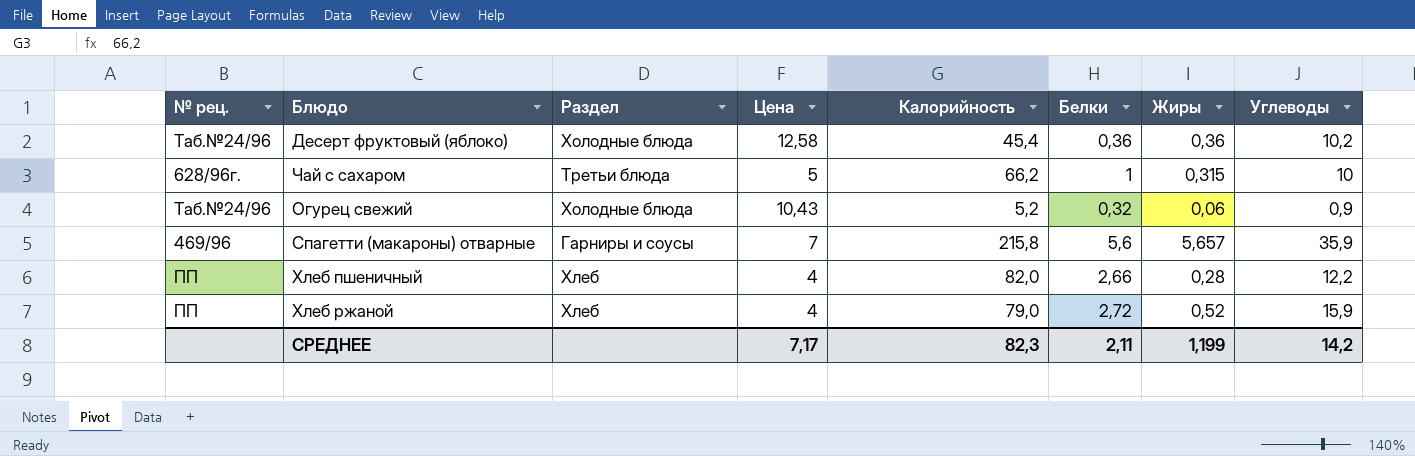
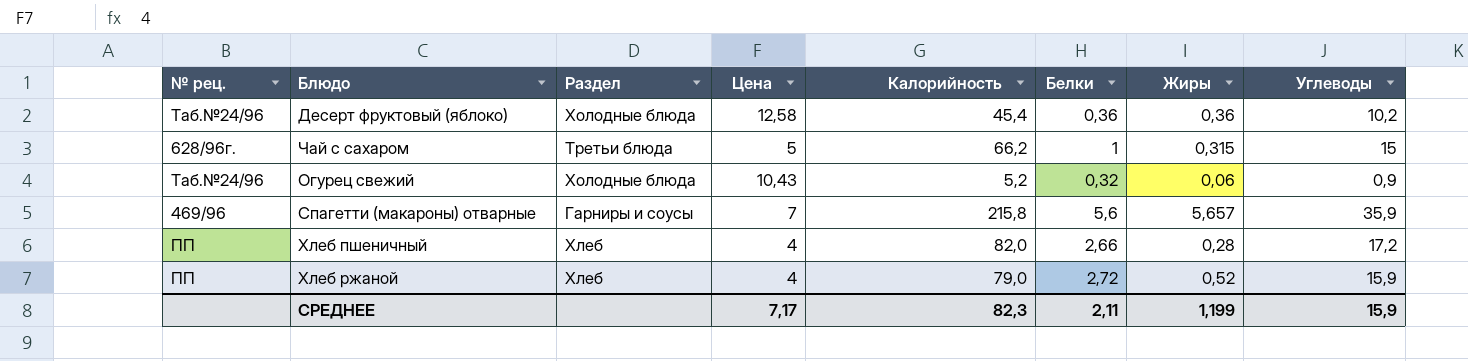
Чай с сахаром | Углеводы: 10 -> 15
Хлеб пшеничный | Углеводы: 12,2 -> 17,2
СРЕДНЕЕ | Углеводы: 14,2 -> 15,9

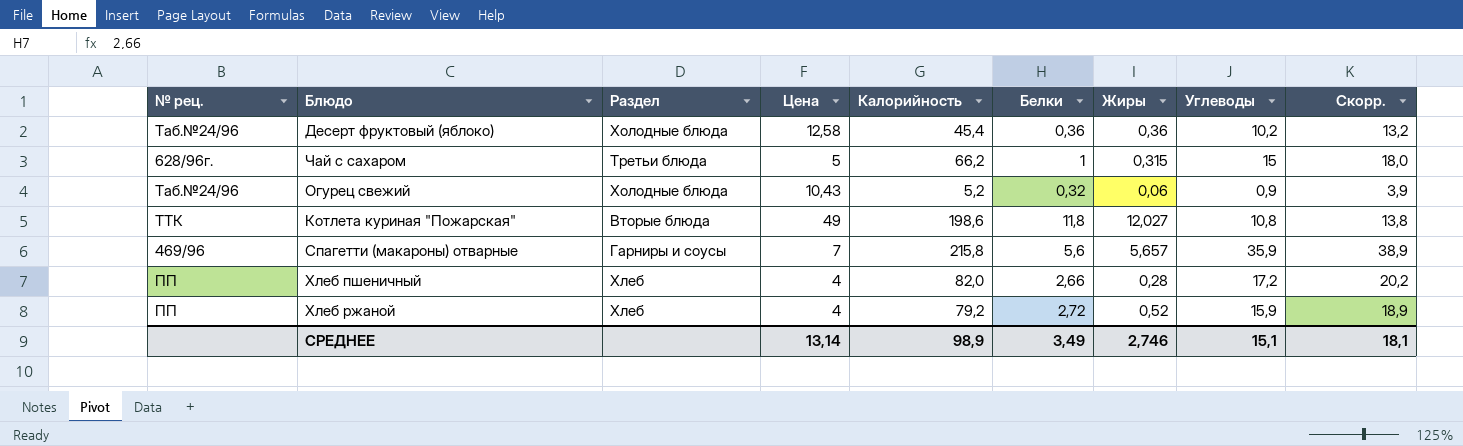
column Скорр. | formula: none -> [Углеводы] + 3
row Котлета куриная "Пожарская": none -> ТТК | Вторые блюда | 49 | 198,6 | 11,8 | 12,027 | 10,8 | 13,8
Хлеб ржаной | Калорийность: 79,0 -> 79,2
СРЕДНЕЕ | Цена: 7,17 -> 13,14
СРЕДНЕЕ | Калорийность: 82,3 -> 98,9
СРЕДНЕЕ | Белки: 2,11 -> 3,49
СРЕДНЕЕ | Жиры: 1,199 -> 2,746
СРЕДНЕЕ | Углеводы: 15,9 -> 15,1

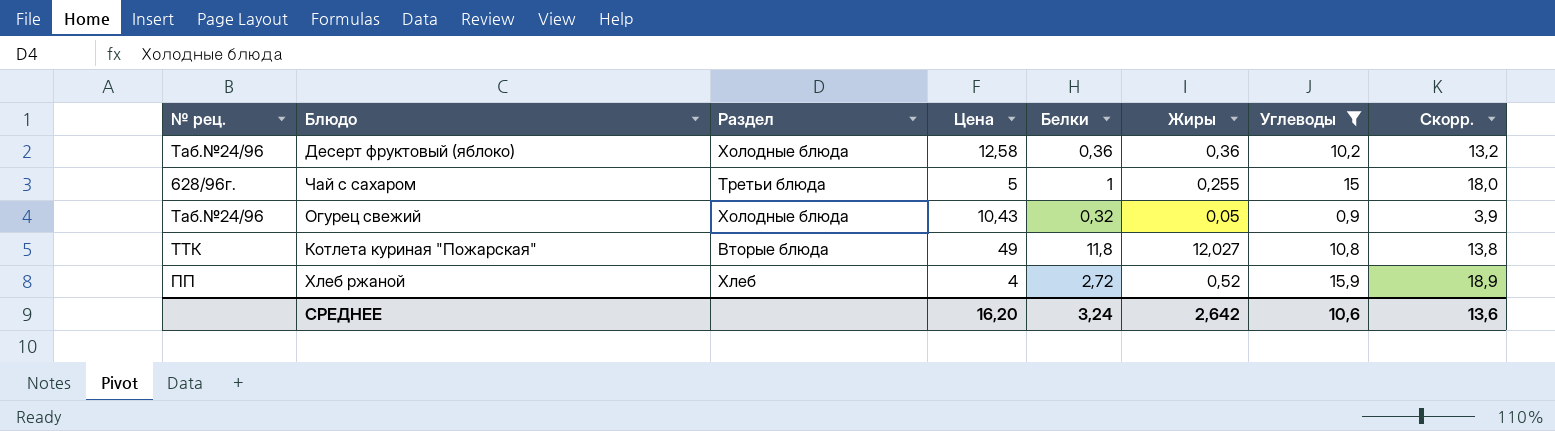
filter: none -> Углеводы <= 15,9
column Калорийность | position: 5 -> none
Чай с сахаром | Жиры: 0,315 -> 0,255
Огурец свежий | Жиры: 0,06 -> 0,05
СРЕДНЕЕ | Цена: 13,14 -> 16,20
СРЕДНЕЕ | Белки: 3,49 -> 3,24
СРЕДНЕЕ | Жиры: 2,746 -> 2,642
СРЕДНЕЕ | Углеводы: 15,1 -> 10,6
СРЕДНЕЕ | Скорр.: 18,1 -> 13,6

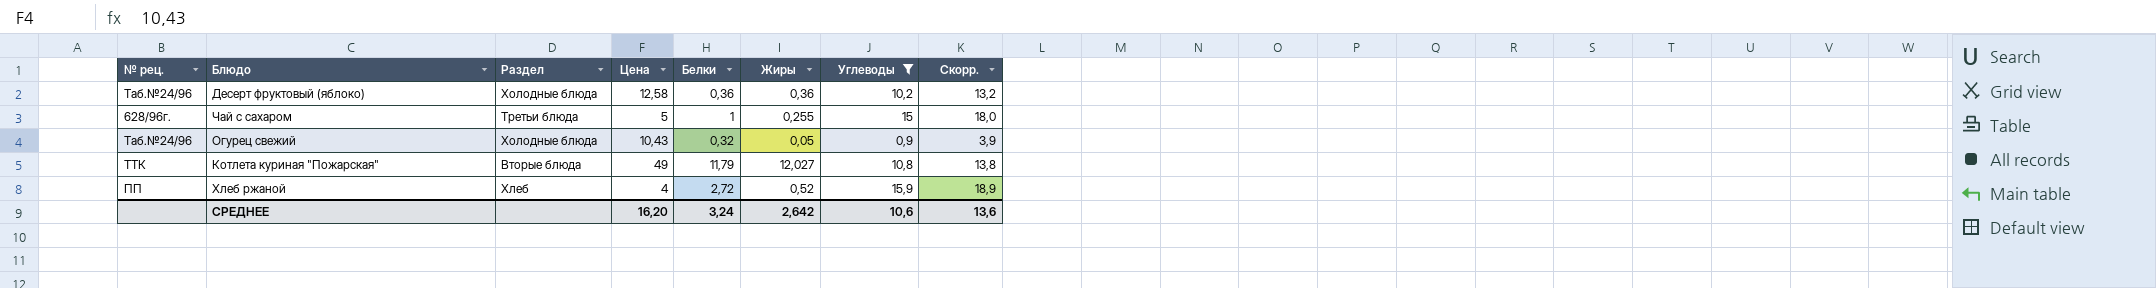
Котлета куриная "Пожарская" | Белки: 11,8 -> 11,79

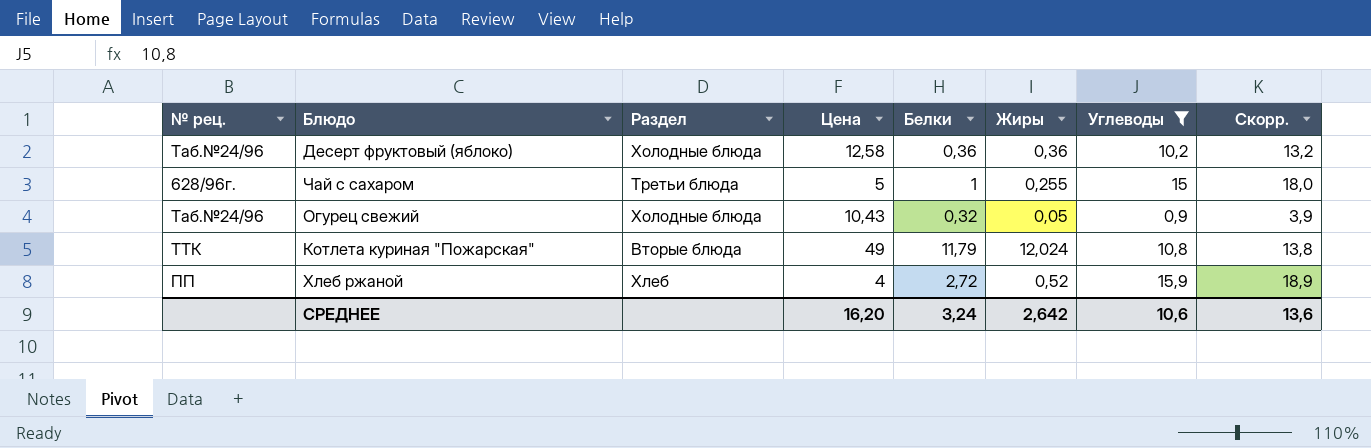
Котлета куриная "Пожарская" | Жиры: 12,027 -> 12,024

